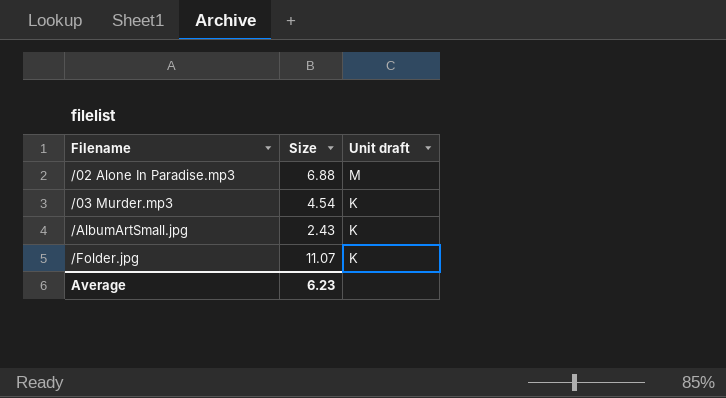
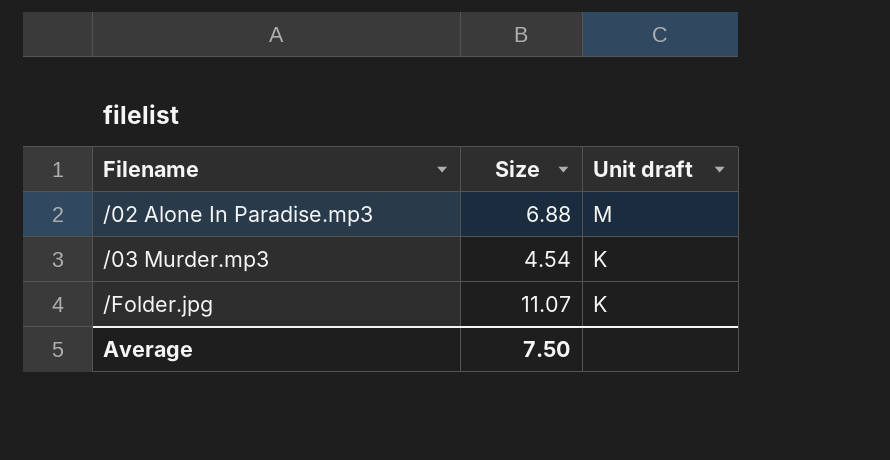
row /AlbumArtSmall.jpg: 2.43 | K -> none
Average | Size: 6.23 -> 7.50

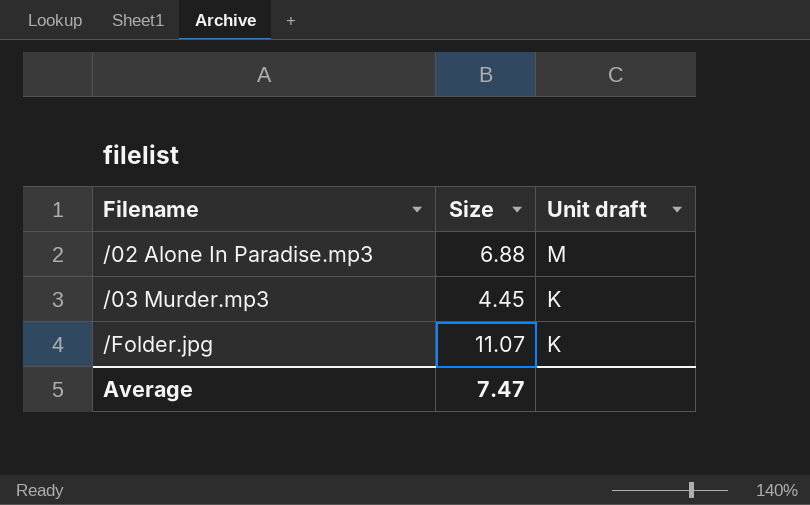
/03 Murder.mp3 | Size: 4.54 -> 4.45
Average | Size: 7.50 -> 7.47

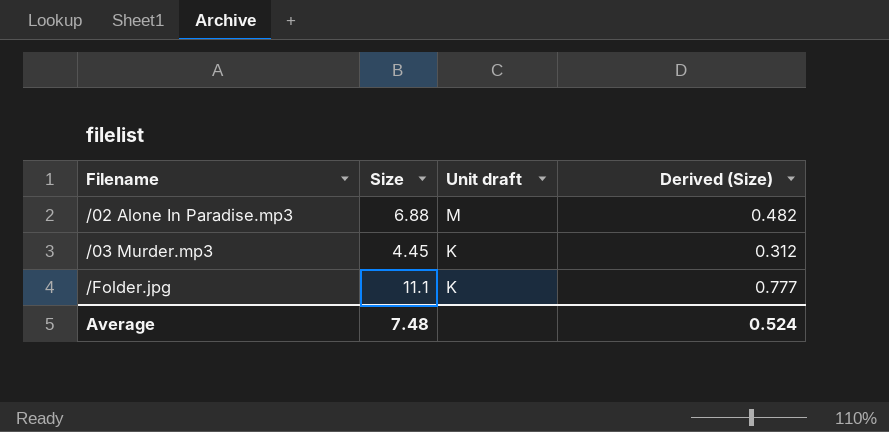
column Derived (Size) | formula: none -> [Size] * 0.07
/Folder.jpg | Size: 11.07 -> 11.1
Average | Size: 7.47 -> 7.48

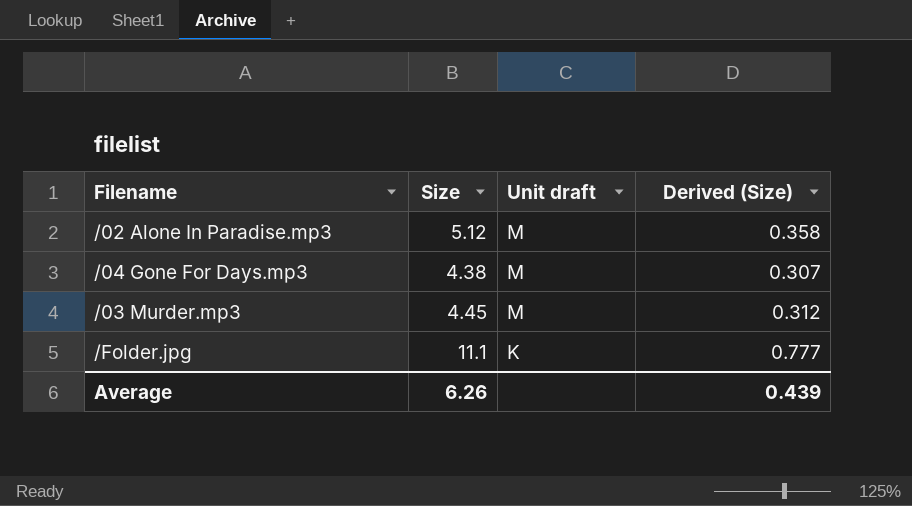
/02 Alone In Paradise.mp3 | Size: 6.88 -> 5.12
/02 Alone In Paradise.mp3 | Derived (Size): 0.482 -> 0.358
row /04 Gone For Days.mp3: none -> 4.38 | M | 0.307
/03 Murder.mp3 | Unit draft: K -> M
Average | Size: 7.48 -> 6.26
Average | Derived (Size): 0.524 -> 0.439

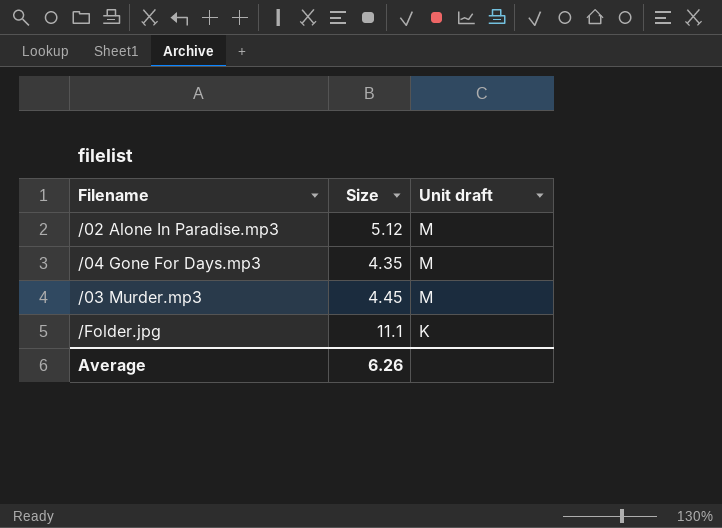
column Derived (Size) | formula: [Size] * 0.07 -> none
/04 Gone For Days.mp3 | Size: 4.38 -> 4.35

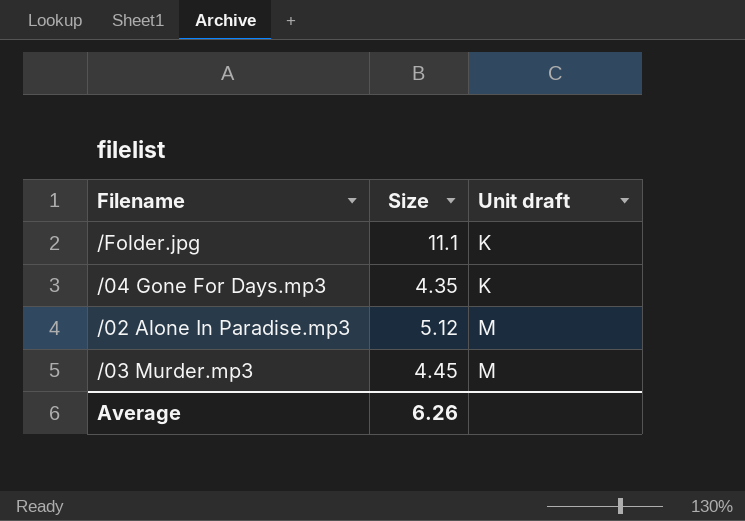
row order: Unit draft descending -> Unit draft ascending
/04 Gone For Days.mp3 | Unit draft: M -> K

